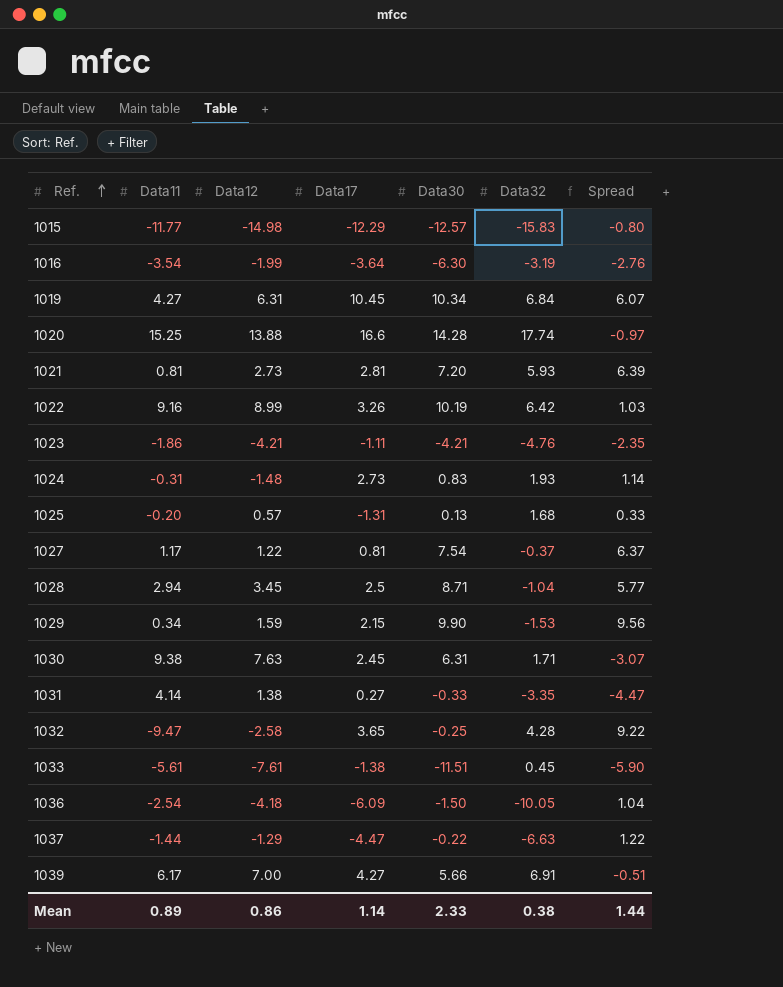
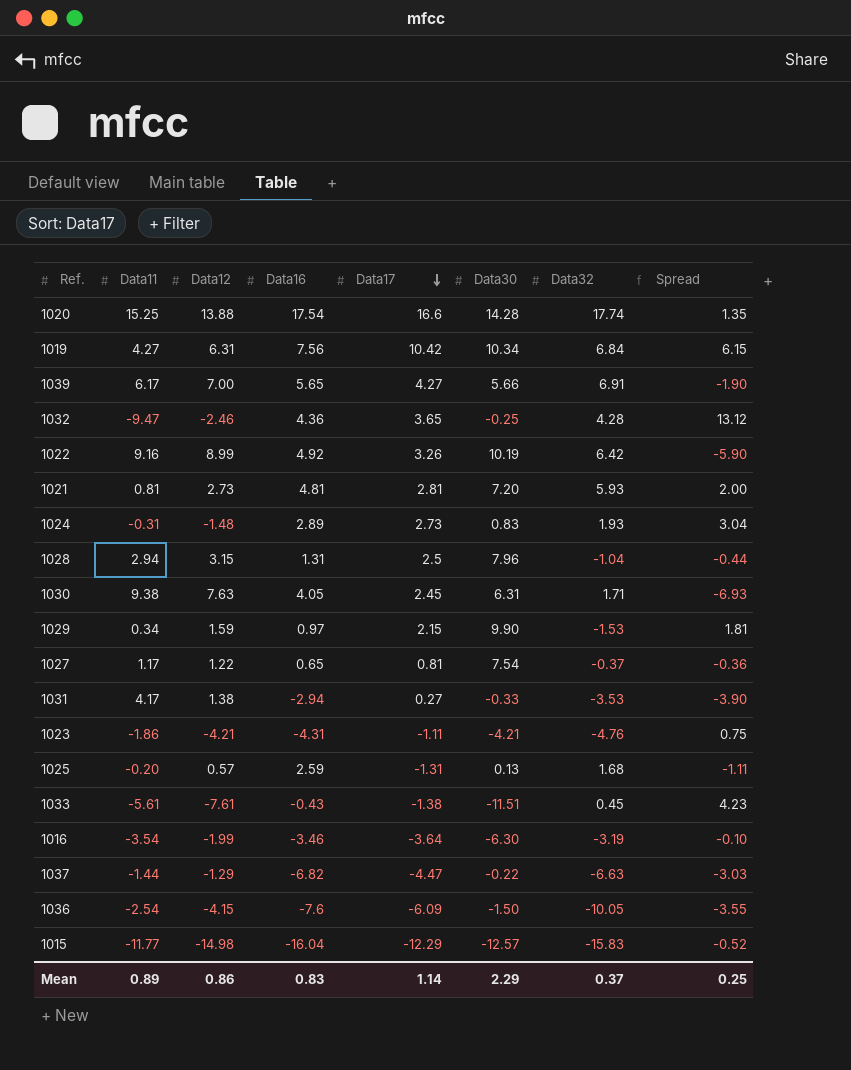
row order: Ref. ascending -> Data17 descending
column Data16 | position: none -> 4
column Spread | formula: [Data30] - [Data11] -> [Data17] - [Data11]
1019 | Data17: 10.45 -> 10.42
1032 | Data12: -2.58 -> -2.46
1028 | Data12: 3.45 -> 3.15
1028 | Data30: 8.71 -> 7.96
1031 | Data11: 4.14 -> 4.17
1031 | Data32: -3.35 -> -3.53
1036 | Data12: -4.18 -> -4.15
Mean | Data30: 2.33 -> 2.29
Mean | Data32: 0.38 -> 0.37
Mean | Spread: 1.44 -> 0.25

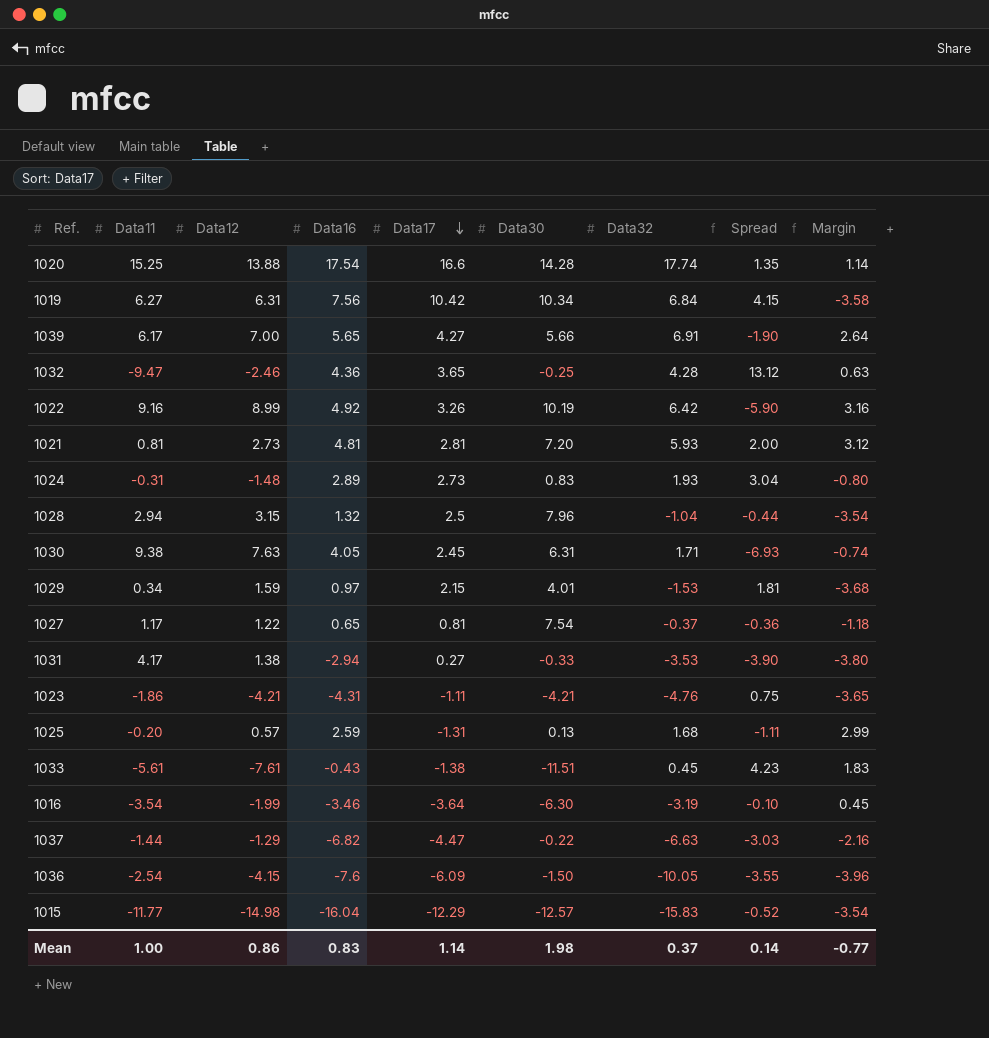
column Margin | formula: none -> [Data32] - [Data17]
1019 | Data11: 4.27 -> 6.27
1019 | Spread: 6.15 -> 4.15
1028 | Data16: 1.31 -> 1.32
1029 | Data30: 9.90 -> 4.01
Mean | Data11: 0.89 -> 1.00
Mean | Data30: 2.29 -> 1.98
Mean | Spread: 0.25 -> 0.14

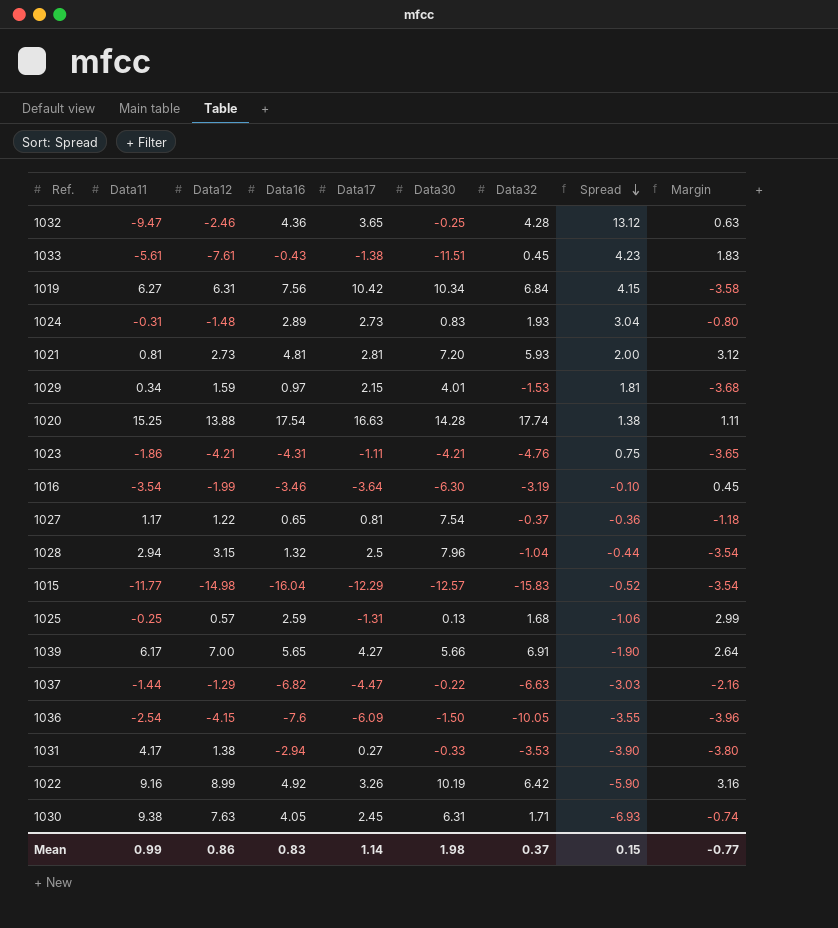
row order: Data17 descending -> Spread descending
1020 | Data17: 16.6 -> 16.63
1020 | Spread: 1.35 -> 1.38
1020 | Margin: 1.14 -> 1.11
1025 | Data11: -0.20 -> -0.25
1025 | Spread: -1.11 -> -1.06
Mean | Data11: 1.00 -> 0.99
Mean | Spread: 0.14 -> 0.15

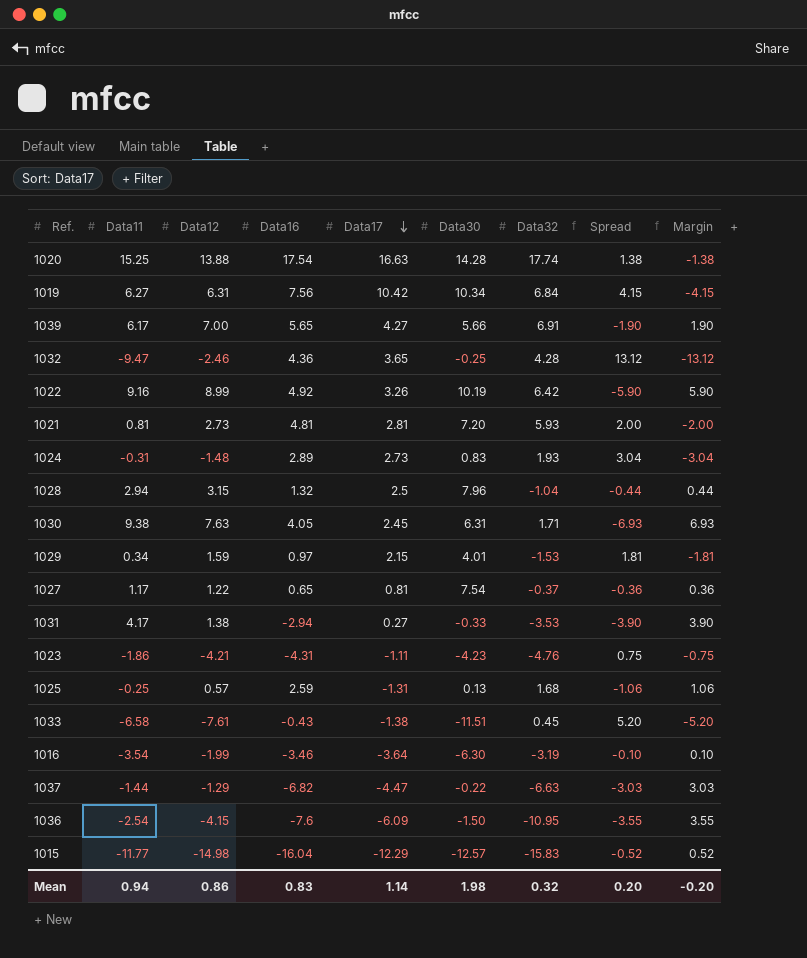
row order: Spread descending -> Data17 descending
column Margin | formula: [Data32] - [Data17] -> [Data11] - [Data17]
1023 | Data30: -4.21 -> -4.23
1033 | Data11: -5.61 -> -6.58
1033 | Spread: 4.23 -> 5.20
1036 | Data32: -10.05 -> -10.95
Mean | Data11: 0.99 -> 0.94
Mean | Data32: 0.37 -> 0.32
Mean | Spread: 0.15 -> 0.20
Mean | Margin: -0.77 -> -0.20

